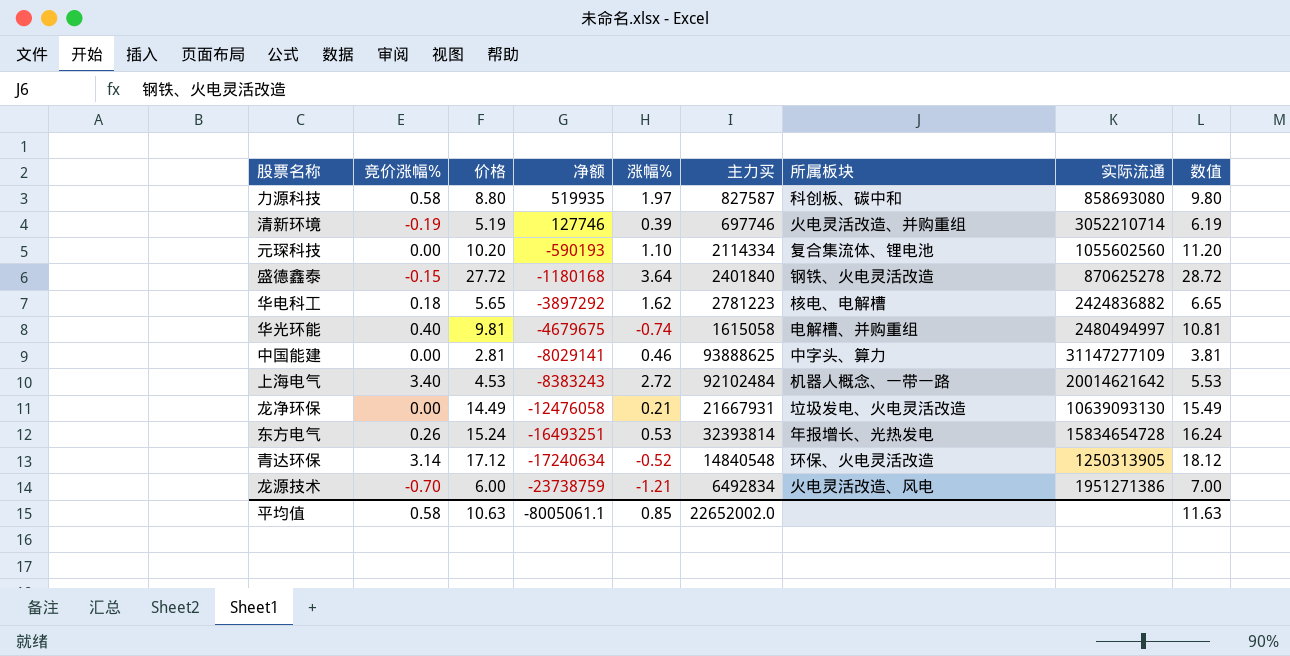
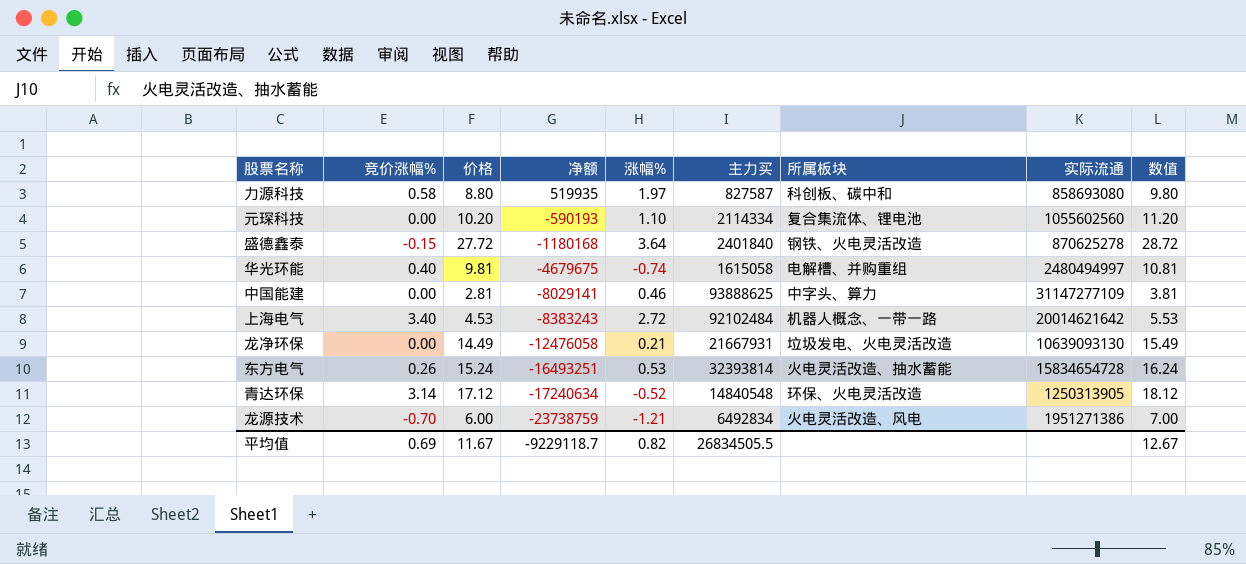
row 清新环境: -0.19 | 5.19 | 127746 | 0.39 | 697746 | 火电灵活改造、并购重组 | 3052210714 | 6.19 -> none
row 华电科工: 0.18 | 5.65 | -3897292 | 1.62 | 2781223 | 核电、电解槽 | 2424836882 | 6.65 -> none
东方电气 | 所属板块: 年报增长、光热发电 -> 火电灵活改造、抽水蓄能
平均值 | 竞价涨幅%: 0.58 -> 0.69
平均值 | 价格: 10.63 -> 11.67
平均值 | 净额: -8005061.1 -> -9229118.7
平均值 | 涨幅%: 0.85 -> 0.82
平均值 | 主力买: 22652002.0 -> 26834505.5
平均值 | 数值: 11.63 -> 12.67

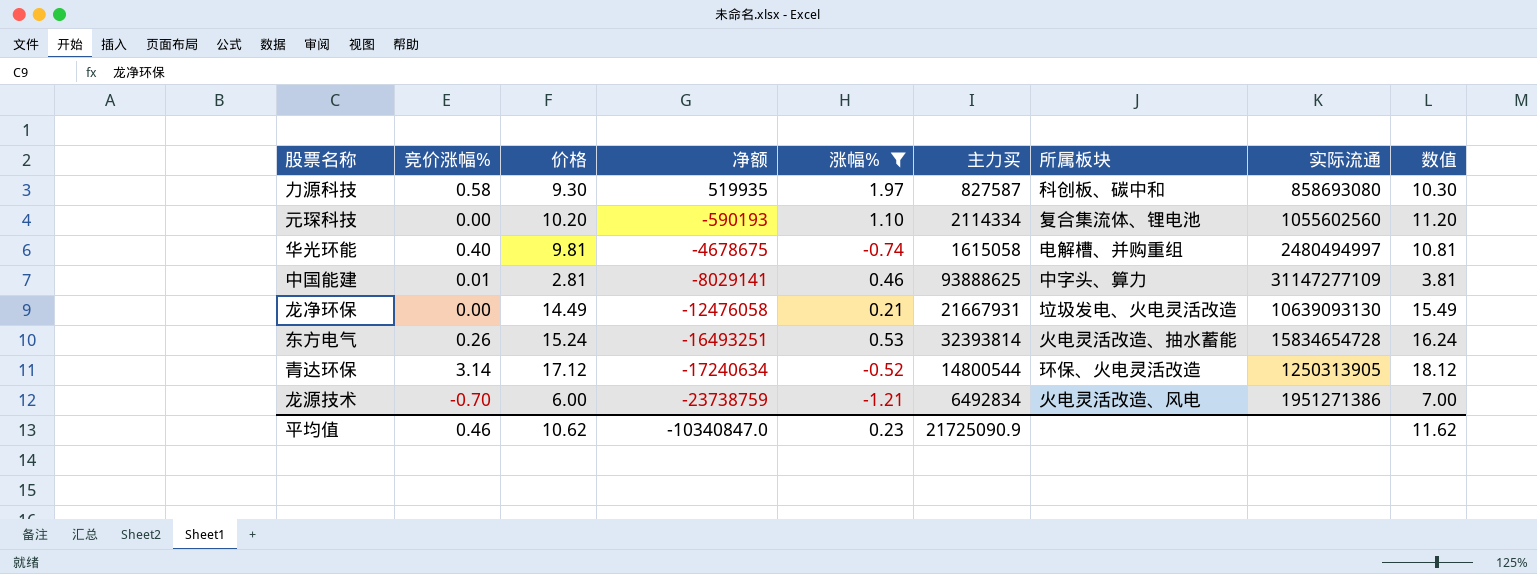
filter: none -> 涨幅% <= 1.97
力源科技 | 价格: 8.80 -> 9.30
力源科技 | 数值: 9.80 -> 10.30
华光环能 | 净额: -4679675 -> -4678675
中国能建 | 竞价涨幅%: 0.00 -> 0.01
青达环保 | 主力买: 14840548 -> 14800544
平均值 | 竞价涨幅%: 0.69 -> 0.46
平均值 | 价格: 11.67 -> 10.62
平均值 | 净额: -9229118.7 -> -10340847.0
平均值 | 涨幅%: 0.82 -> 0.23
平均值 | 主力买: 26834505.5 -> 21725090.9
平均值 | 数值: 12.67 -> 11.62

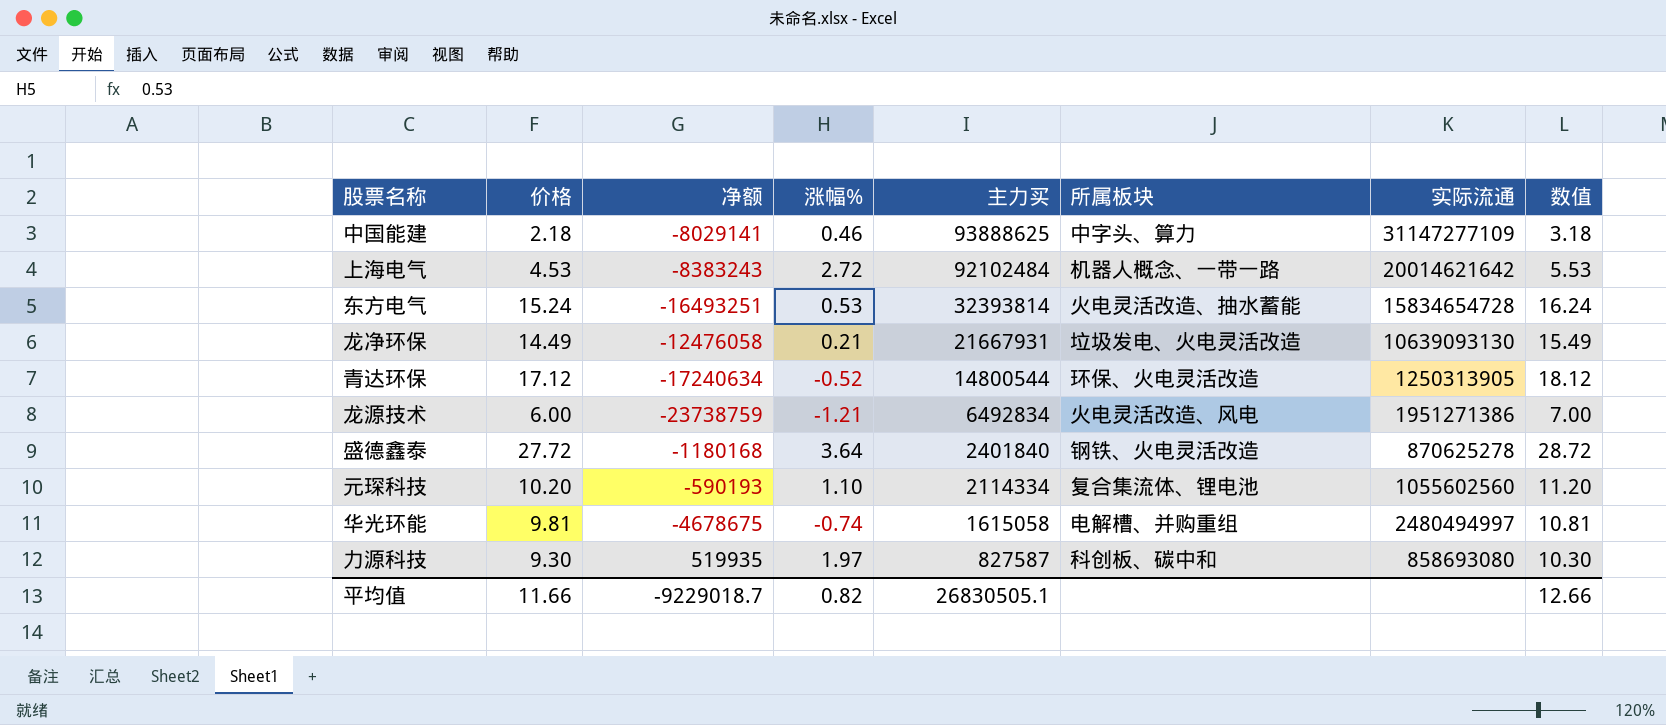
filter: 涨幅% <= 1.97 -> none
row order: 净额 descending -> 主力买 descending
column 竞价涨幅% | position: 2 -> none
中国能建 | 价格: 2.81 -> 2.18
中国能建 | 数值: 3.81 -> 3.18
平均值 | 价格: 10.62 -> 11.66
平均值 | 净额: -10340847.0 -> -9229018.7
平均值 | 涨幅%: 0.23 -> 0.82
平均值 | 主力买: 21725090.9 -> 26830505.1
平均值 | 数值: 11.62 -> 12.66

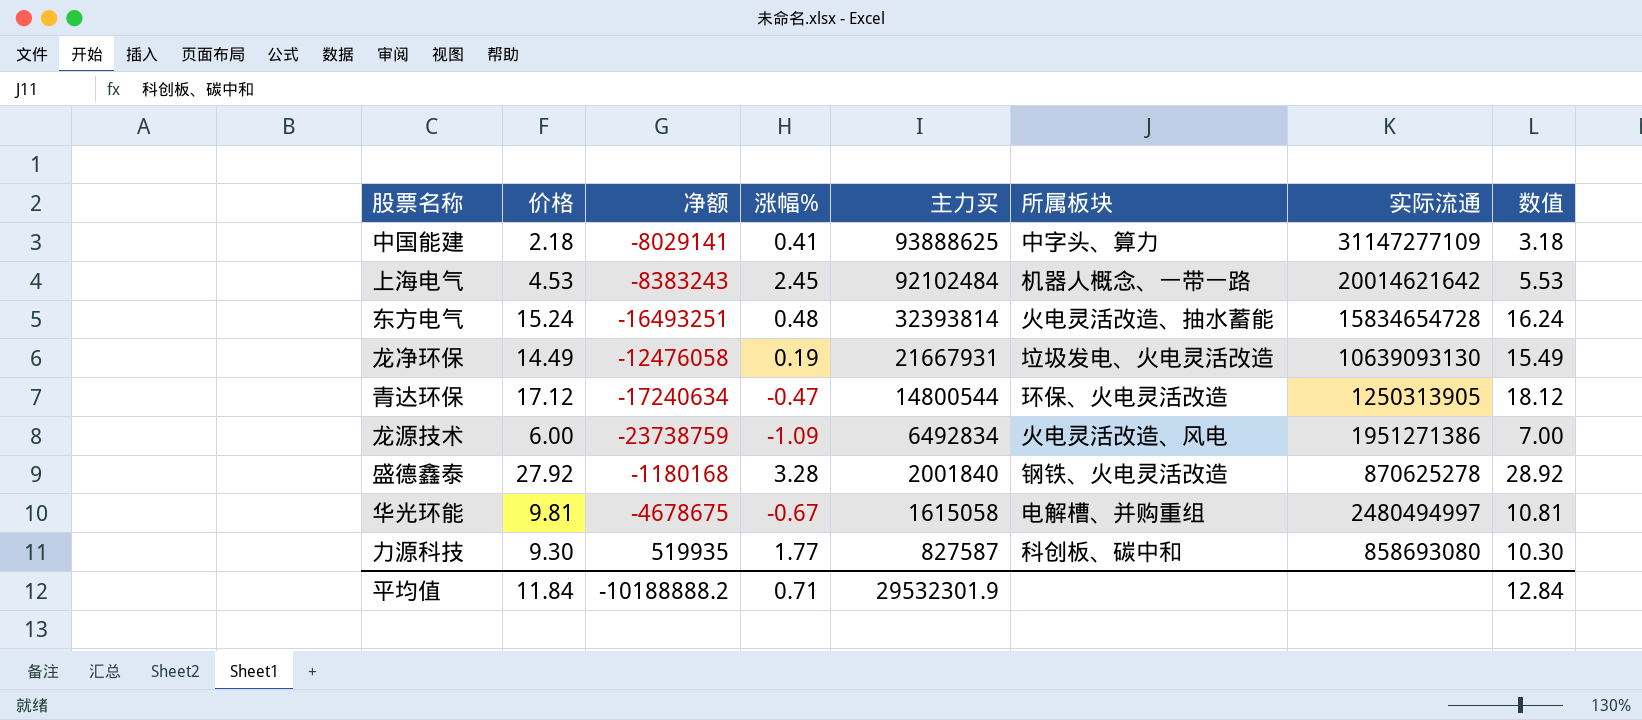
row 元琛科技: 10.20 | -590193 | 1.10 | 2114334 | 复合集流体、锂电池 | 1055602560 | 11.20 -> none
中国能建 | 涨幅%: 0.46 -> 0.41
上海电气 | 涨幅%: 2.72 -> 2.45
东方电气 | 涨幅%: 0.53 -> 0.48
龙净环保 | 涨幅%: 0.21 -> 0.19
青达环保 | 涨幅%: -0.52 -> -0.47
龙源技术 | 涨幅%: -1.21 -> -1.09
盛德鑫泰 | 价格: 27.72 -> 27.92
盛德鑫泰 | 涨幅%: 3.64 -> 3.28
盛德鑫泰 | 主力买: 2401840 -> 2001840
盛德鑫泰 | 数值: 28.72 -> 28.92
华光环能 | 涨幅%: -0.74 -> -0.67
力源科技 | 涨幅%: 1.97 -> 1.77
平均值 | 价格: 11.66 -> 11.84
平均值 | 净额: -9229018.7 -> -10188888.2
平均值 | 涨幅%: 0.82 -> 0.71
平均值 | 主力买: 26830505.1 -> 29532301.9
平均值 | 数值: 12.66 -> 12.84

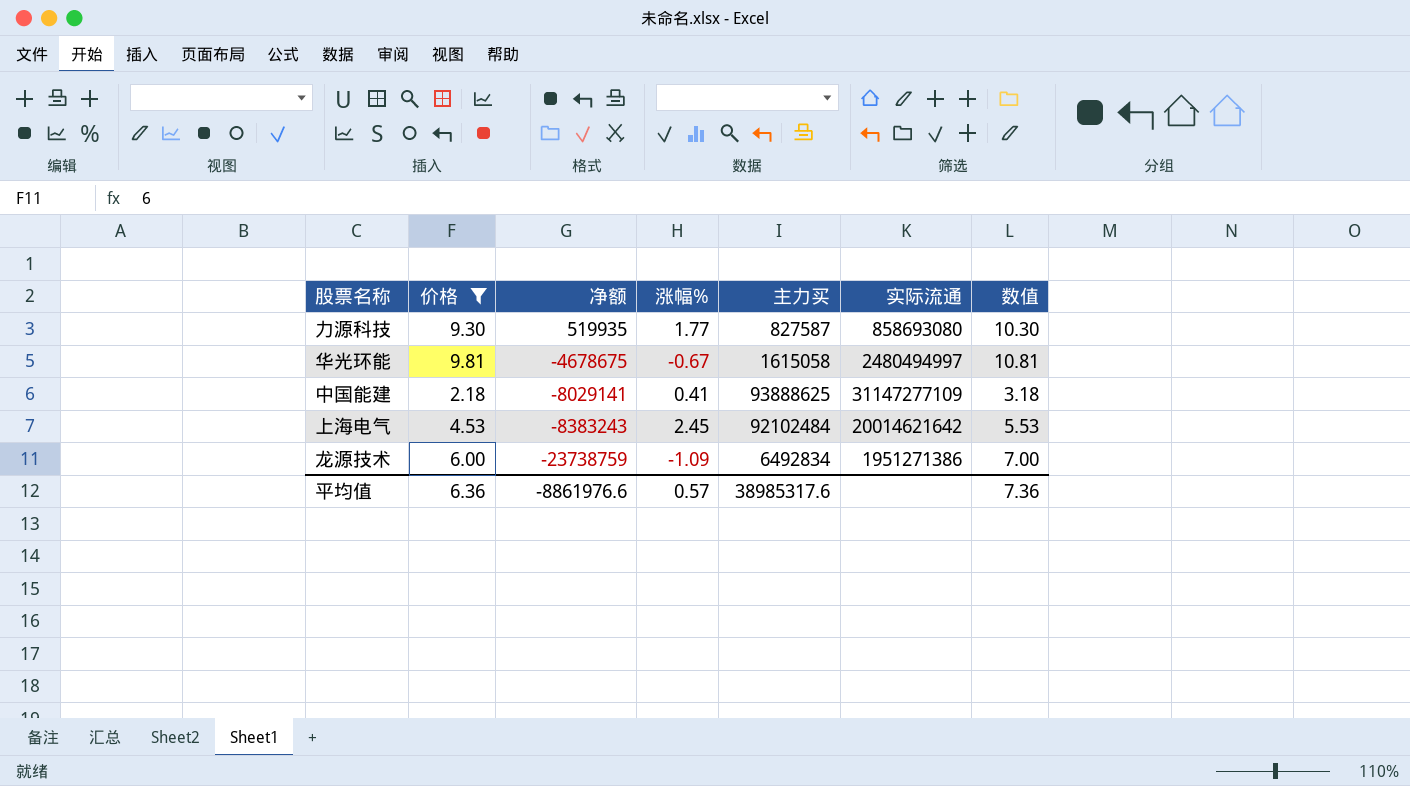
filter: none -> 价格 <= 9.81
row order: 主力买 descending -> 净额 descending
column 所属板块 | position: 6 -> none
平均值 | 价格: 11.84 -> 6.36
平均值 | 净额: -10188888.2 -> -8861976.6
平均值 | 涨幅%: 0.71 -> 0.57
平均值 | 主力买: 29532301.9 -> 38985317.6
平均值 | 数值: 12.84 -> 7.36

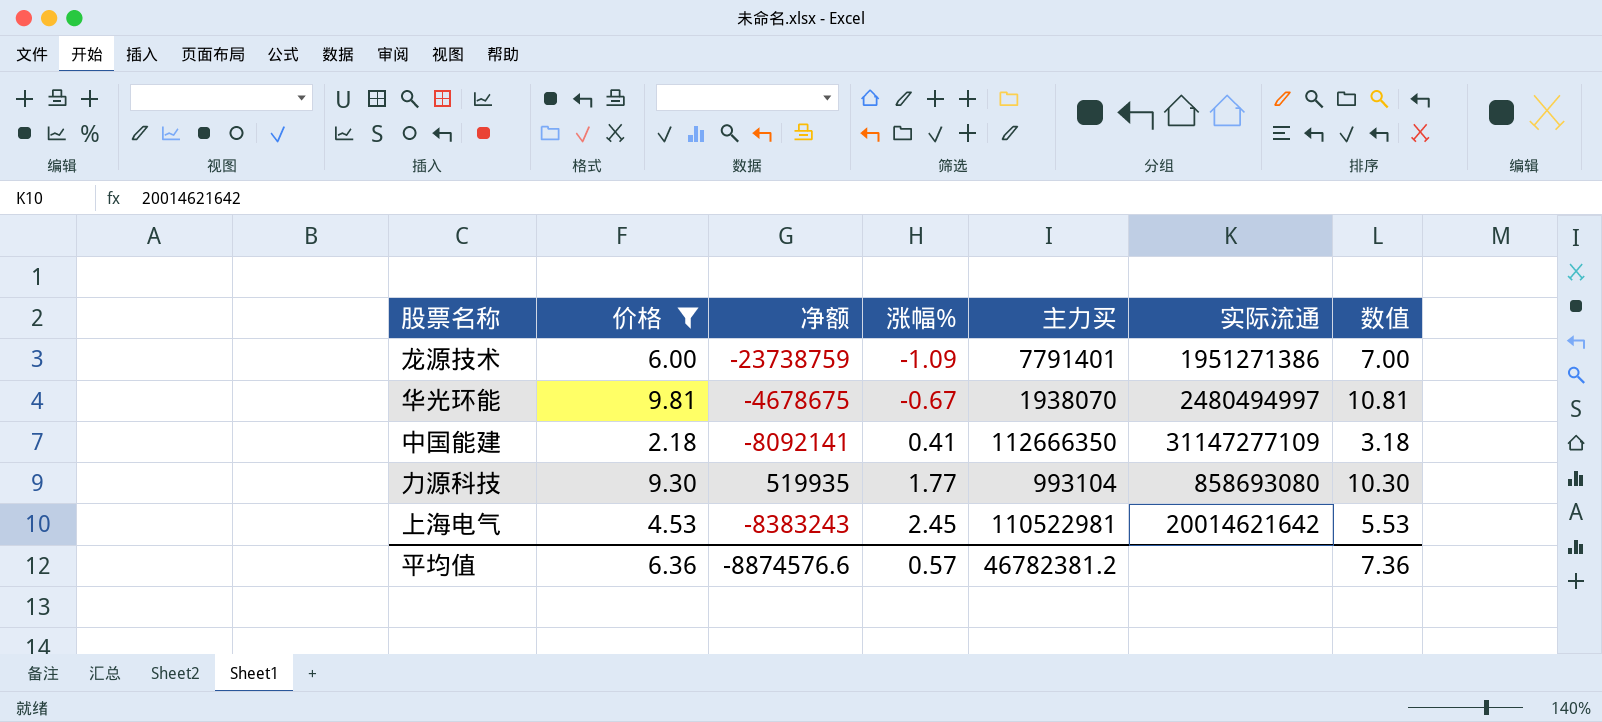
row order: 净额 descending -> 涨幅% ascending
龙源技术 | 主力买: 6492834 -> 7791401
华光环能 | 主力买: 1615058 -> 1938070
中国能建 | 净额: -8029141 -> -8092141
中国能建 | 主力买: 93888625 -> 112666350
力源科技 | 主力买: 827587 -> 993104
上海电气 | 主力买: 92102484 -> 110522981
平均值 | 净额: -8861976.6 -> -8874576.6
平均值 | 主力买: 38985317.6 -> 46782381.2

